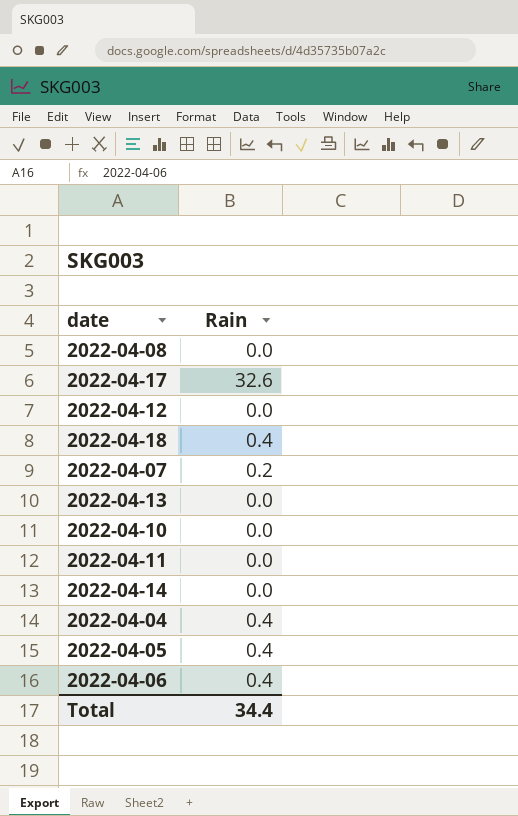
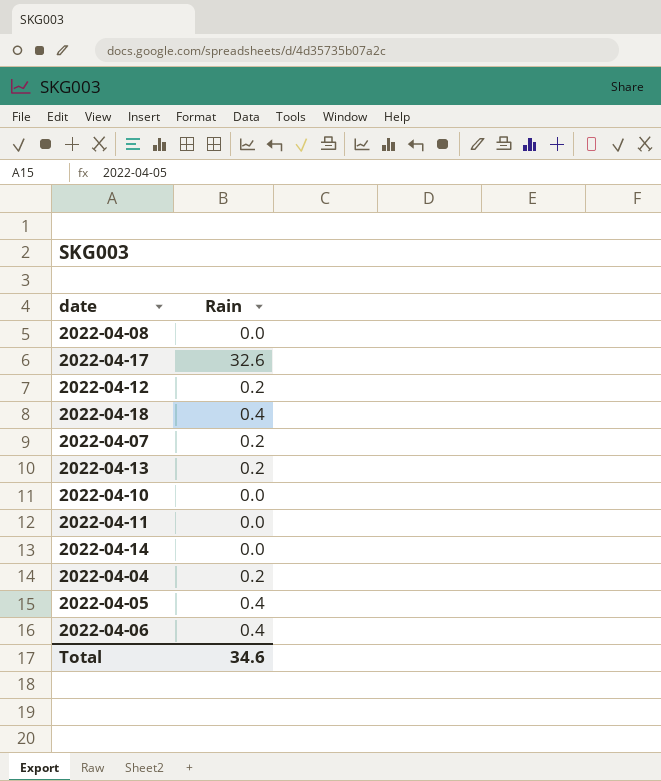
2022-04-12 | Rain: 0.0 -> 0.2
2022-04-13 | Rain: 0.0 -> 0.2
2022-04-04 | Rain: 0.4 -> 0.2
Total | Rain: 34.4 -> 34.6

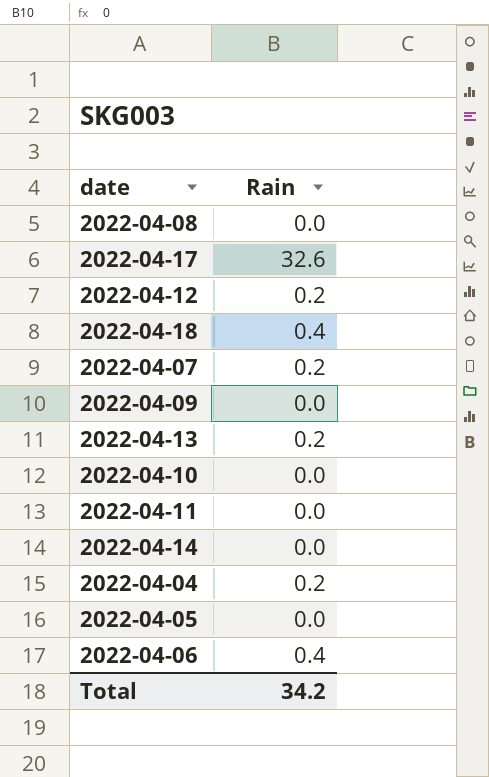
row 2022-04-09: none -> 0.0
2022-04-05 | Rain: 0.4 -> 0.0
Total | Rain: 34.6 -> 34.2

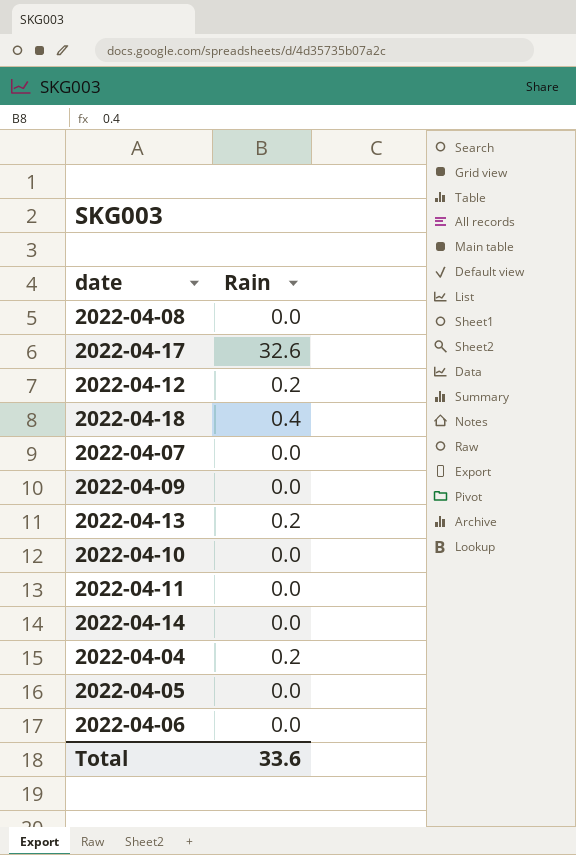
2022-04-07 | Rain: 0.2 -> 0.0
2022-04-06 | Rain: 0.4 -> 0.0
Total | Rain: 34.2 -> 33.6

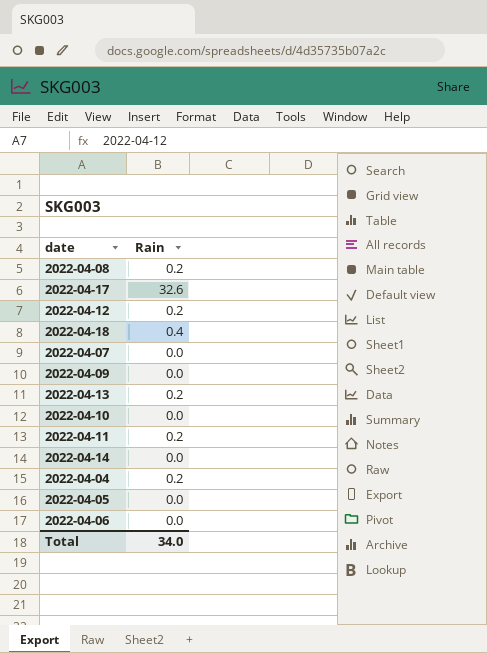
2022-04-08 | Rain: 0.0 -> 0.2
2022-04-11 | Rain: 0.0 -> 0.2
Total | Rain: 33.6 -> 34.0

